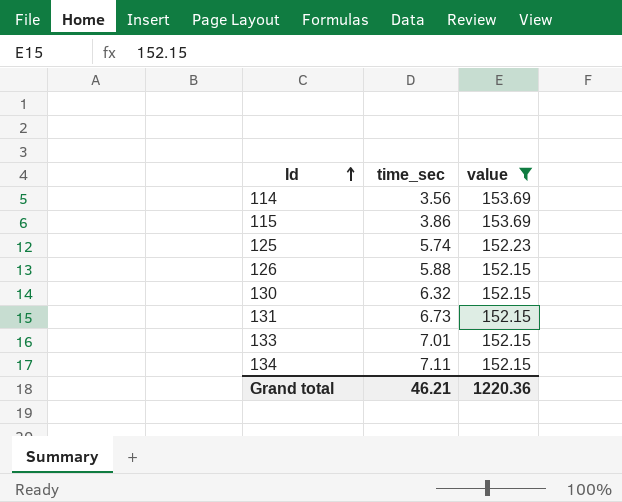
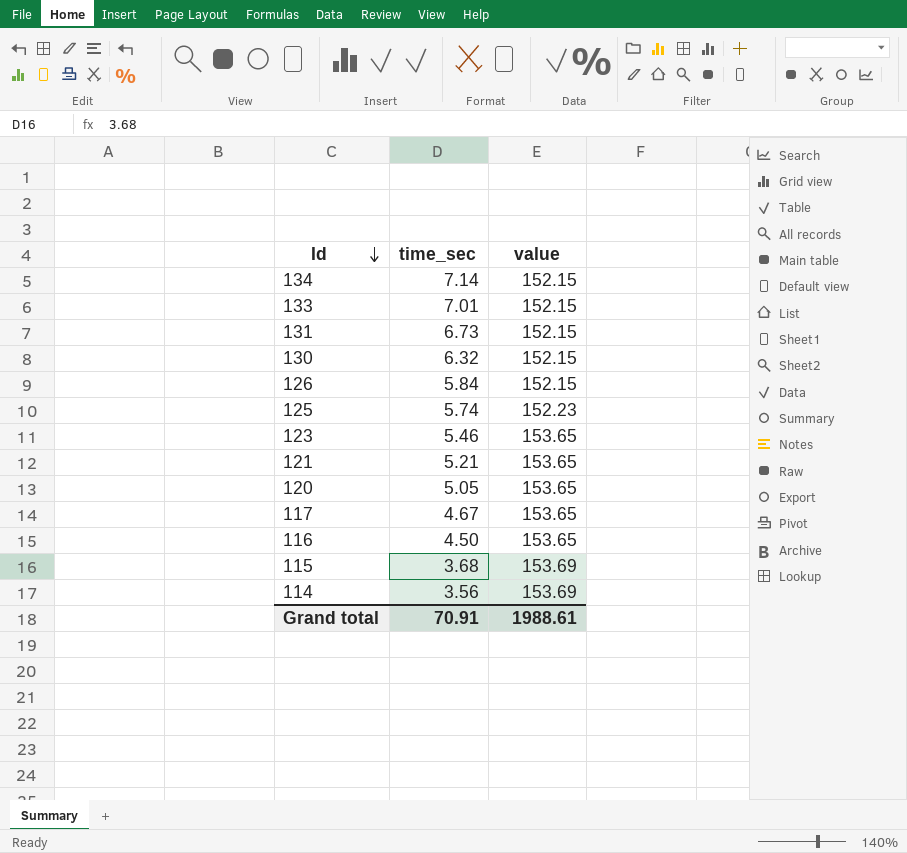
filter: value != 153.65 -> none
row order: Id ascending -> Id descending
134 | time_sec: 7.11 -> 7.14
126 | time_sec: 5.88 -> 5.84
115 | time_sec: 3.86 -> 3.68
Grand total | time_sec: 46.21 -> 70.91
Grand total | value: 1220.36 -> 1988.61

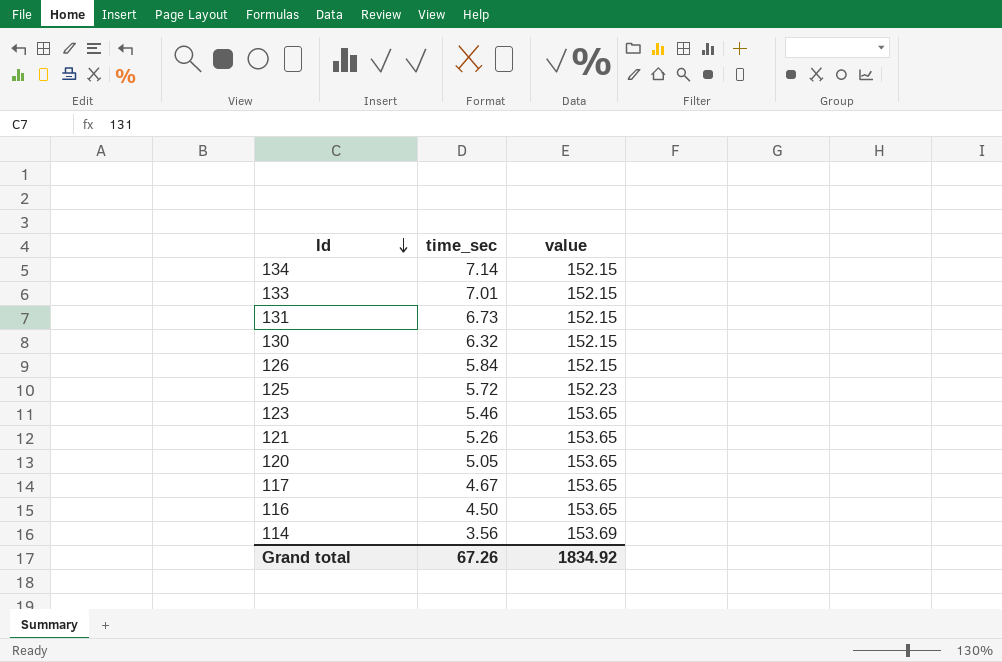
row 115: 3.68 | 153.69 -> none
125 | time_sec: 5.74 -> 5.72
121 | time_sec: 5.21 -> 5.26
Grand total | time_sec: 70.91 -> 67.26
Grand total | value: 1988.61 -> 1834.92

